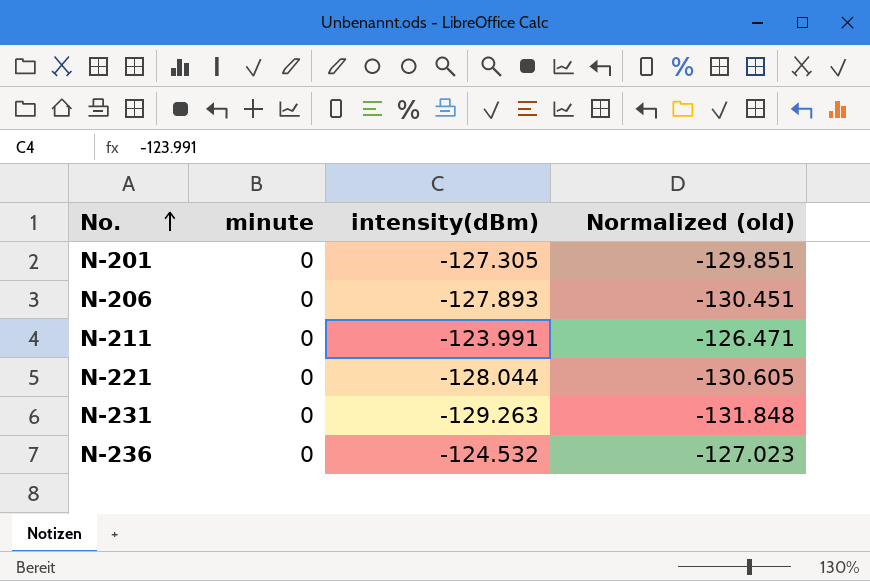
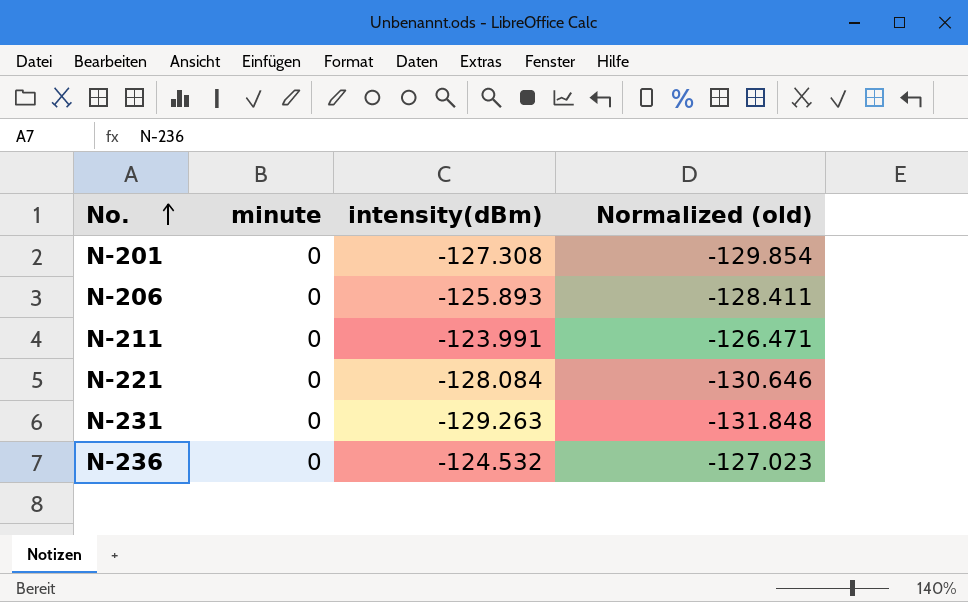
N-201 | intensity(dBm): -127.305 -> -127.308
N-201 | Normalized (old): -129.851 -> -129.854
N-206 | intensity(dBm): -127.893 -> -125.893
N-206 | Normalized (old): -130.451 -> -128.411
N-221 | intensity(dBm): -128.044 -> -128.084
N-221 | Normalized (old): -130.605 -> -130.646

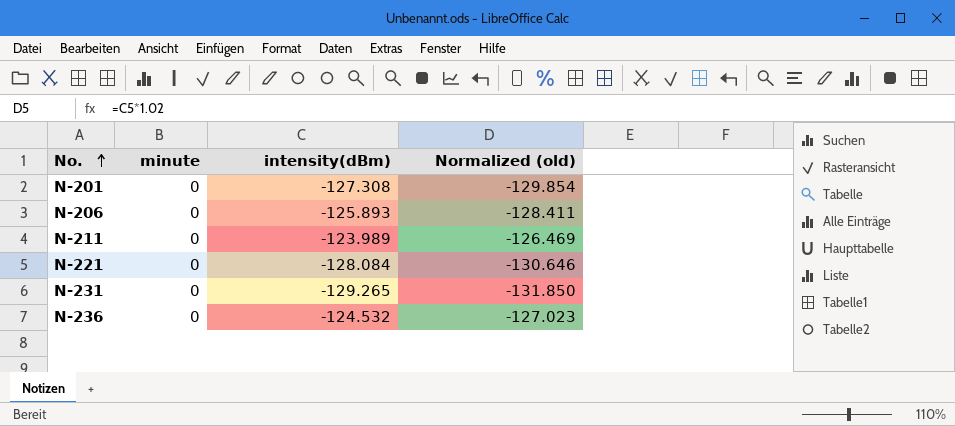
N-211 | intensity(dBm): -123.991 -> -123.989
N-211 | Normalized (old): -126.471 -> -126.469
N-231 | intensity(dBm): -129.263 -> -129.265
N-231 | Normalized (old): -131.848 -> -131.850

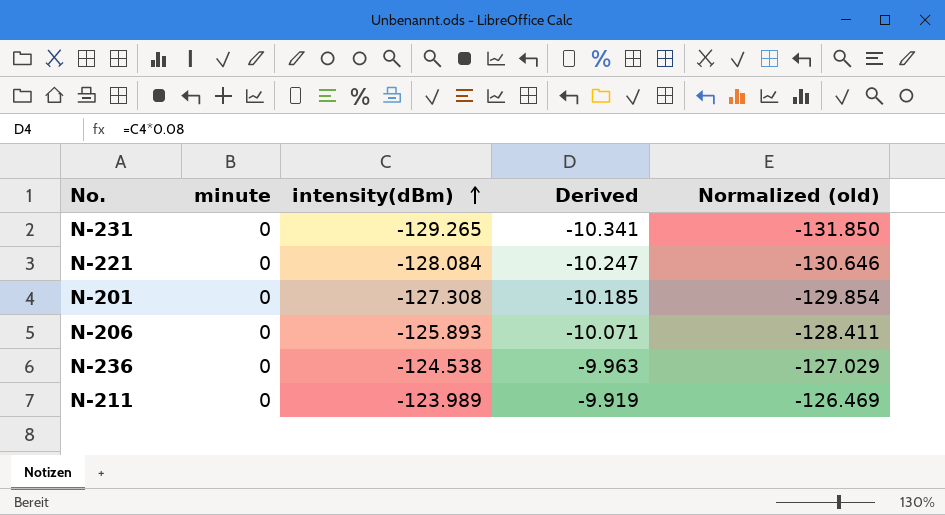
row order: No. ascending -> intensity(dBm) ascending
column Derived | formula: none -> [intensity(dBm)] * 0.08
N-236 | intensity(dBm): -124.532 -> -124.538
N-236 | Normalized (old): -127.023 -> -127.029

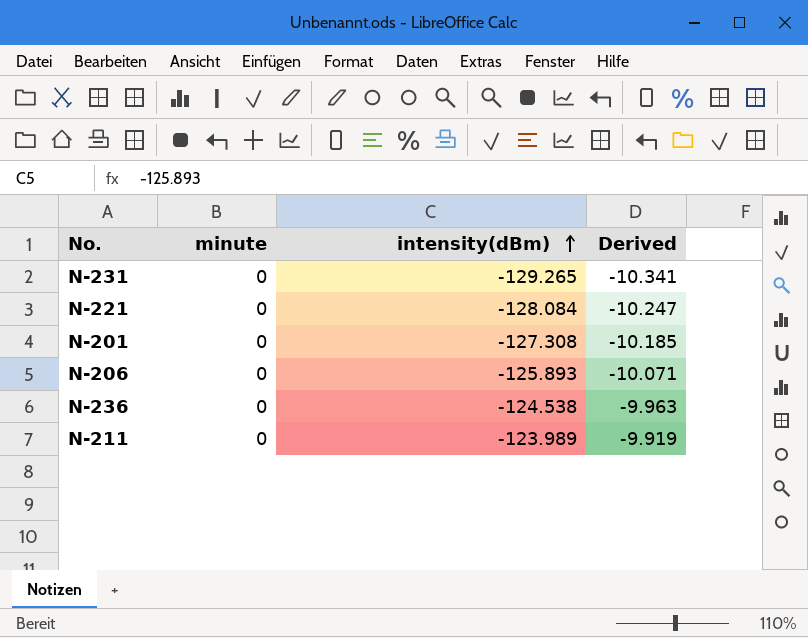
column Normalized (old) | formula: [intensity(dBm)] * 1.02 -> none

